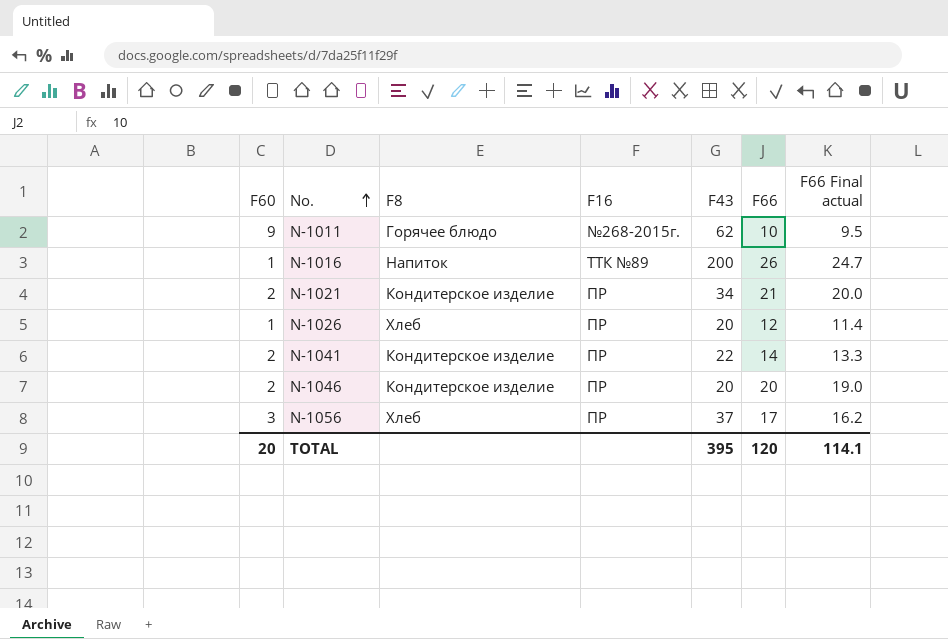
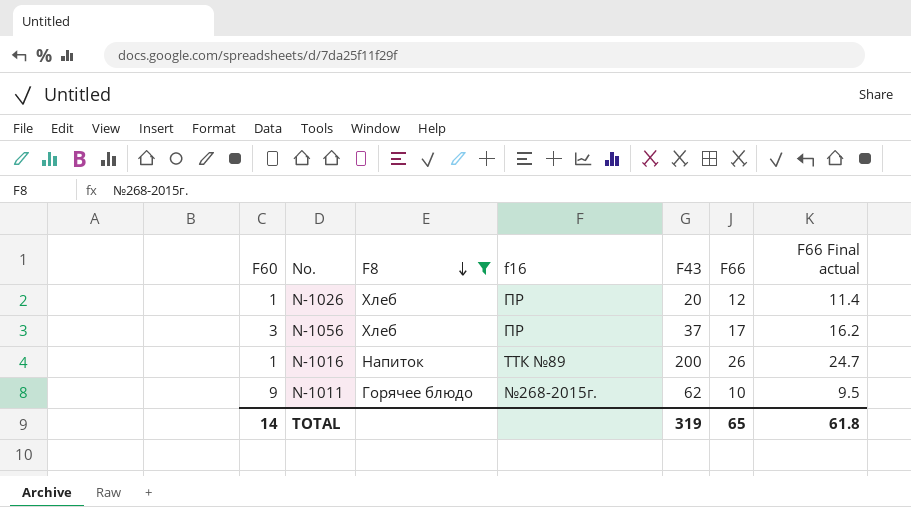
filter: none -> F8 != Кондитерское изделие
row order: No. ascending -> F8 descending
column name: F16 -> f16
TOTAL | F60: 20 -> 14
TOTAL | F43: 395 -> 319
TOTAL | F66: 120 -> 65
TOTAL | F66 Final actual: 114.1 -> 61.8

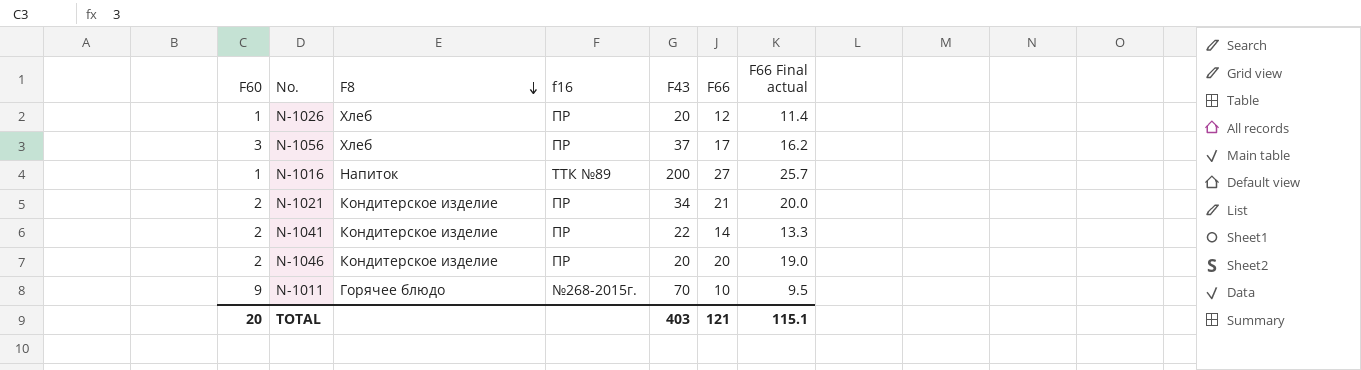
filter: F8 != Кондитерское изделие -> none
N-1016 | F66: 26 -> 27
N-1016 | F66 Final actual: 24.7 -> 25.7
N-1011 | F43: 62 -> 70
TOTAL | F60: 14 -> 20
TOTAL | F43: 319 -> 403
TOTAL | F66: 65 -> 121
TOTAL | F66 Final actual: 61.8 -> 115.1

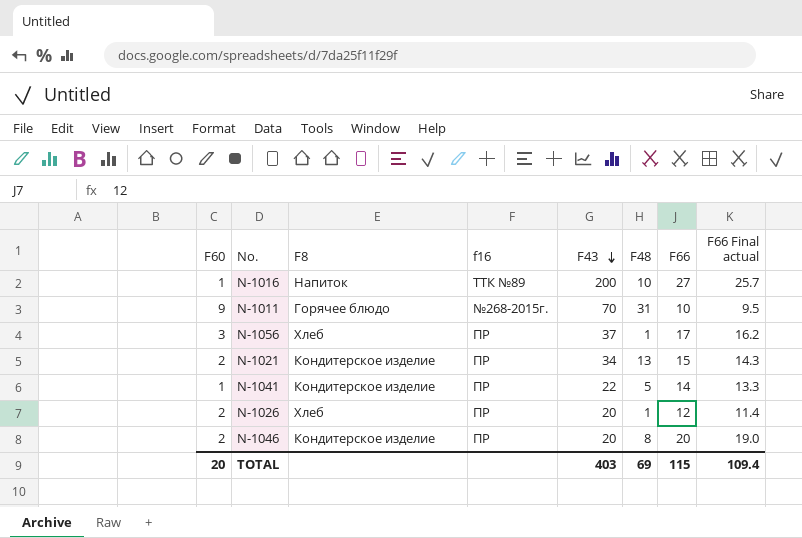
row order: F8 descending -> F43 descending
column F48 | position: none -> 6
N-1021 | F66: 21 -> 15
N-1021 | F66 Final actual: 20.0 -> 14.3
N-1041 | F60: 2 -> 1
N-1026 | F60: 1 -> 2
TOTAL | F66: 121 -> 115
TOTAL | F66 Final actual: 115.1 -> 109.4

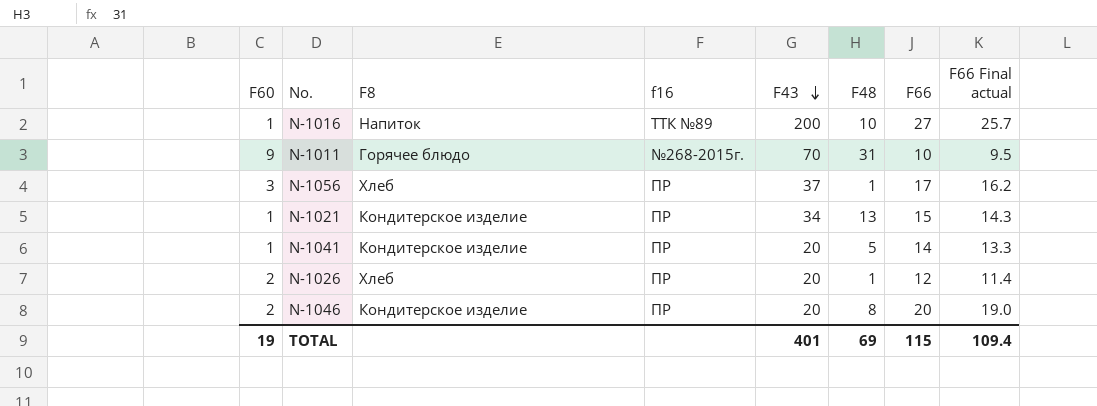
N-1021 | F60: 2 -> 1
N-1041 | F43: 22 -> 20
TOTAL | F60: 20 -> 19
TOTAL | F43: 403 -> 401

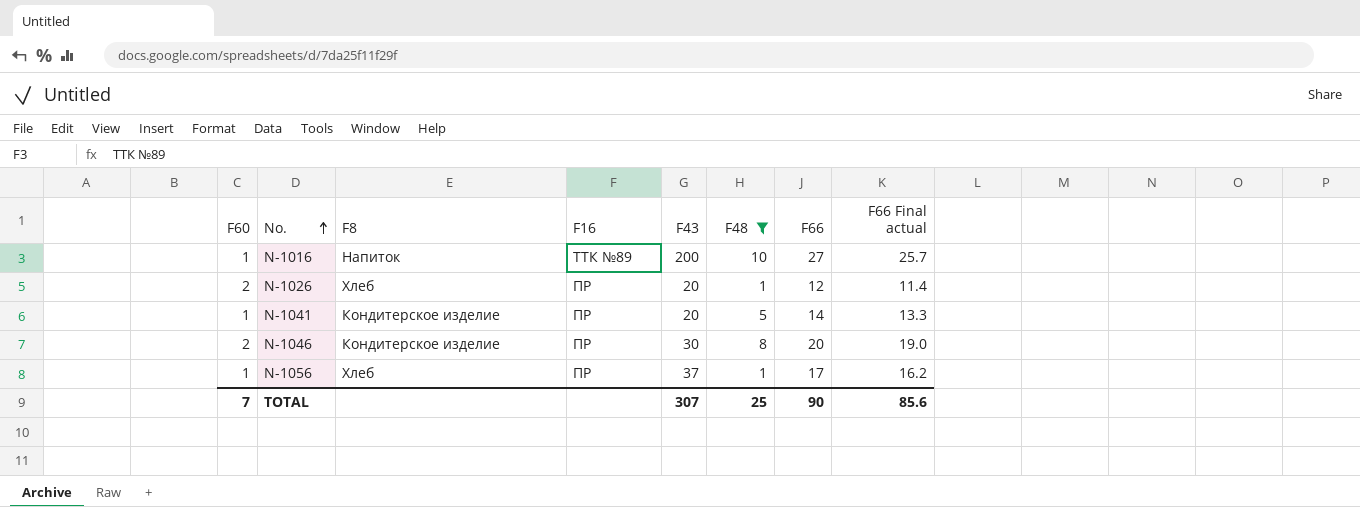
filter: none -> F48 <= 10
row order: F43 descending -> No. ascending
column name: f16 -> F16
N-1046 | F43: 20 -> 30
N-1056 | F60: 3 -> 1
TOTAL | F60: 19 -> 7
TOTAL | F43: 401 -> 307
TOTAL | F48: 69 -> 25
TOTAL | F66: 115 -> 90
TOTAL | F66 Final actual: 109.4 -> 85.6

